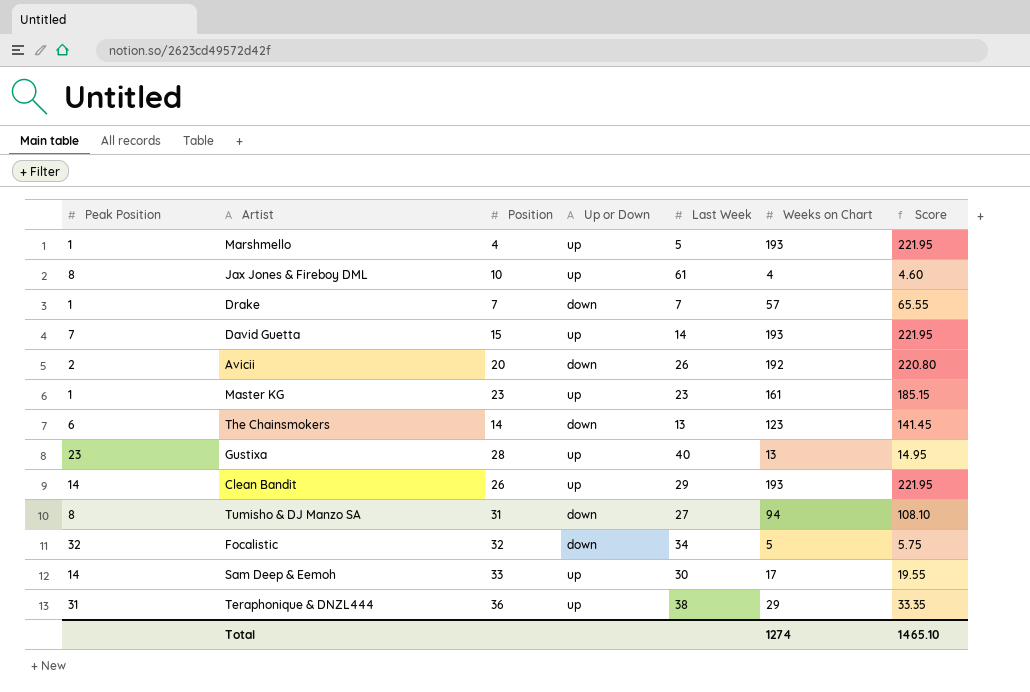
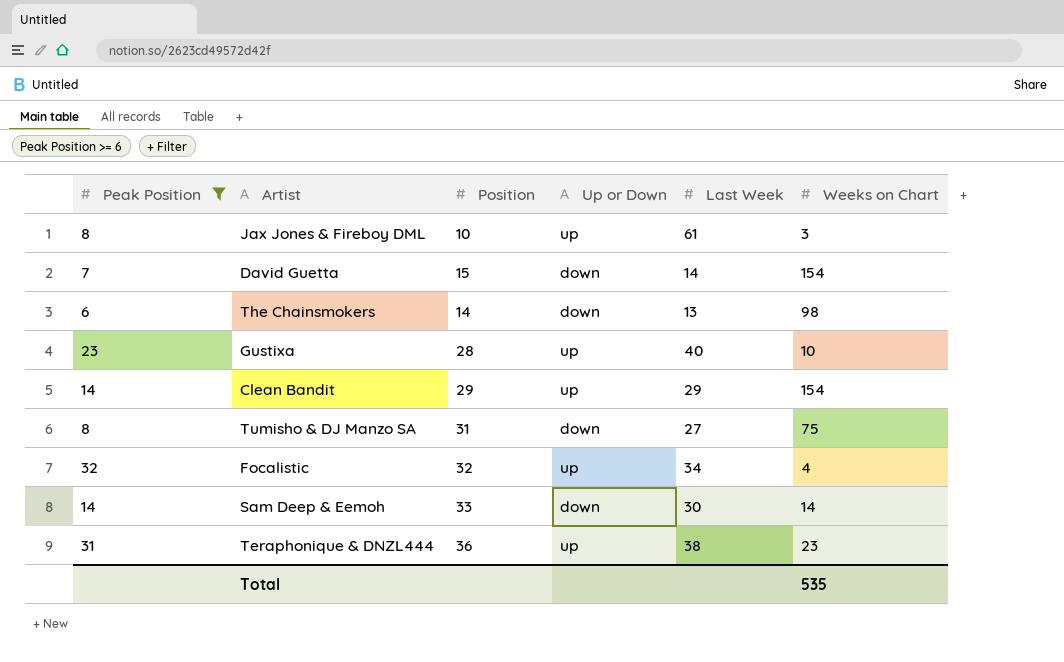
filter: none -> Peak Position >= 6
column Score | formula: [Weeks on Chart] * 1.15 -> none
Jax Jones & Fireboy DML | Weeks on Chart: 4 -> 3
David Guetta | Up or Down: up -> down
David Guetta | Weeks on Chart: 193 -> 154
The Chainsmokers | Weeks on Chart: 123 -> 98
Gustixa | Weeks on Chart: 13 -> 10
Clean Bandit | Position: 26 -> 29
Clean Bandit | Weeks on Chart: 193 -> 154
Tumisho & DJ Manzo SA | Weeks on Chart: 94 -> 75
Focalistic | Up or Down: down -> up
Focalistic | Weeks on Chart: 5 -> 4
Sam Deep & Eemoh | Up or Down: up -> down
Sam Deep & Eemoh | Weeks on Chart: 17 -> 14
Teraphonique & DNZL444 | Weeks on Chart: 29 -> 23
Total | Weeks on Chart: 1274 -> 535

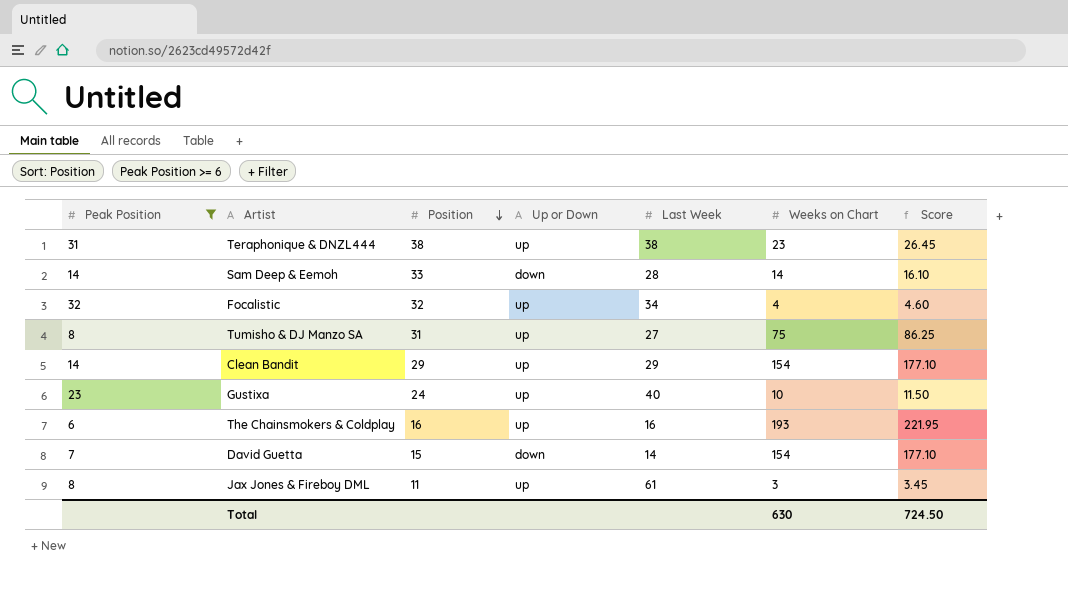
row order: none -> Position descending
column Score | formula: none -> [Weeks on Chart] * 1.15
row The Chainsmokers: 6 | 14 | down | 13 | 98 -> none
Teraphonique & DNZL444 | Position: 36 -> 38
Sam Deep & Eemoh | Last Week: 30 -> 28
Tumisho & DJ Manzo SA | Up or Down: down -> up
Gustixa | Position: 28 -> 24
row The Chainsmokers & Coldplay: none -> 6 | 16 | up | 16 | 193 | 221.95
Jax Jones & Fireboy DML | Position: 10 -> 11
Total | Weeks on Chart: 535 -> 630

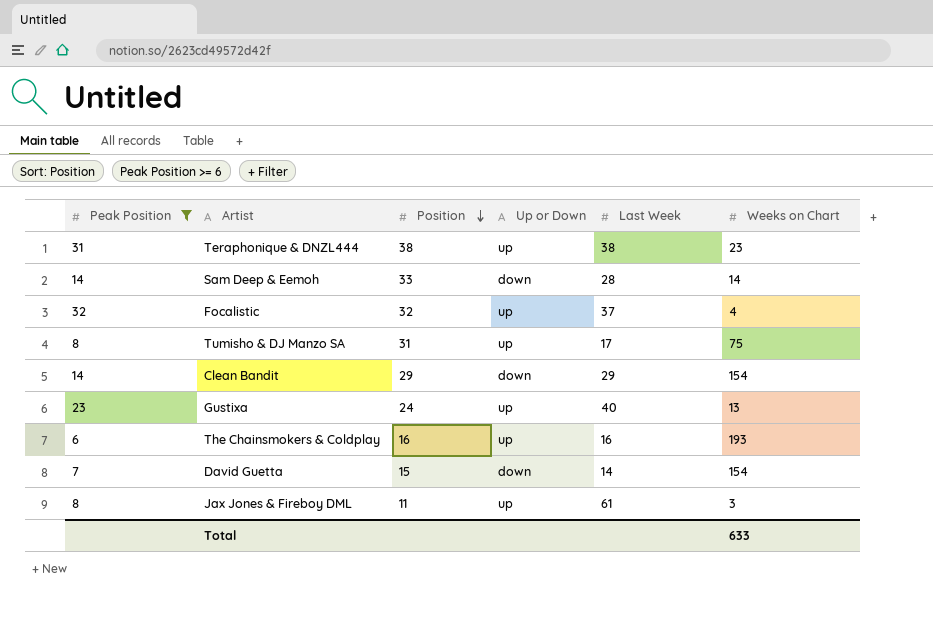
column Score | formula: [Weeks on Chart] * 1.15 -> none
Focalistic | Last Week: 34 -> 37
Tumisho & DJ Manzo SA | Last Week: 27 -> 17
Clean Bandit | Up or Down: up -> down
Gustixa | Weeks on Chart: 10 -> 13
Total | Weeks on Chart: 630 -> 633

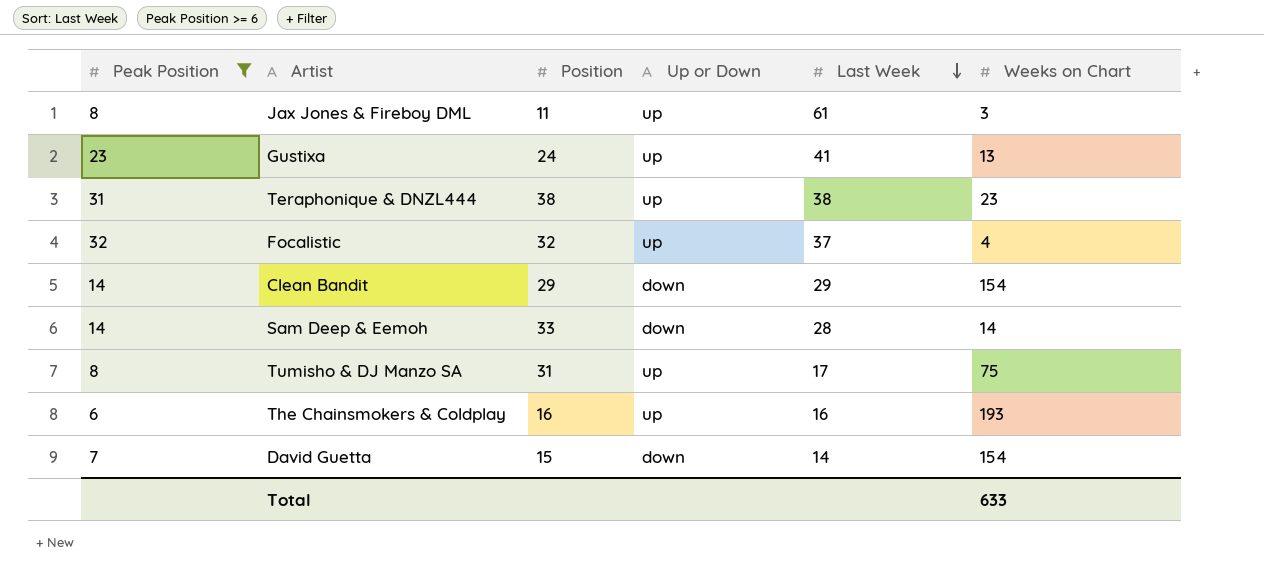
row order: Position descending -> Last Week descending
Gustixa | Last Week: 40 -> 41

